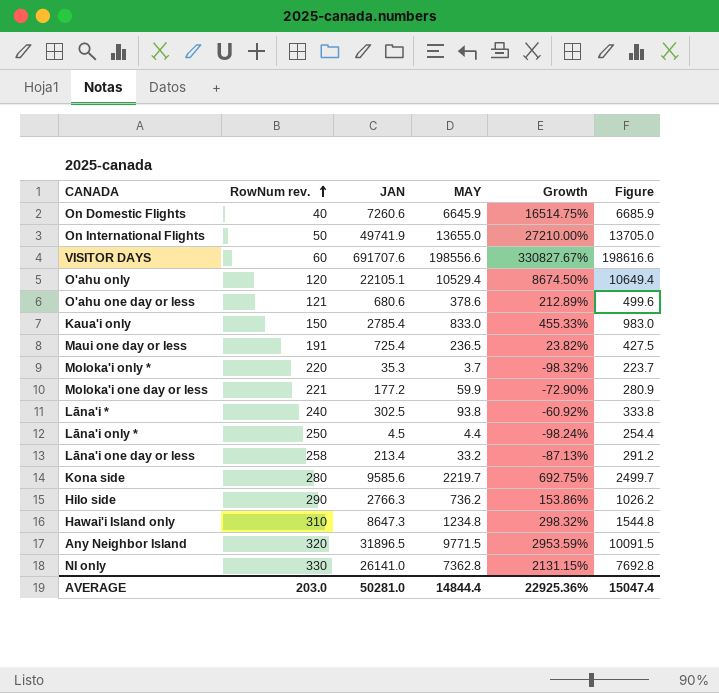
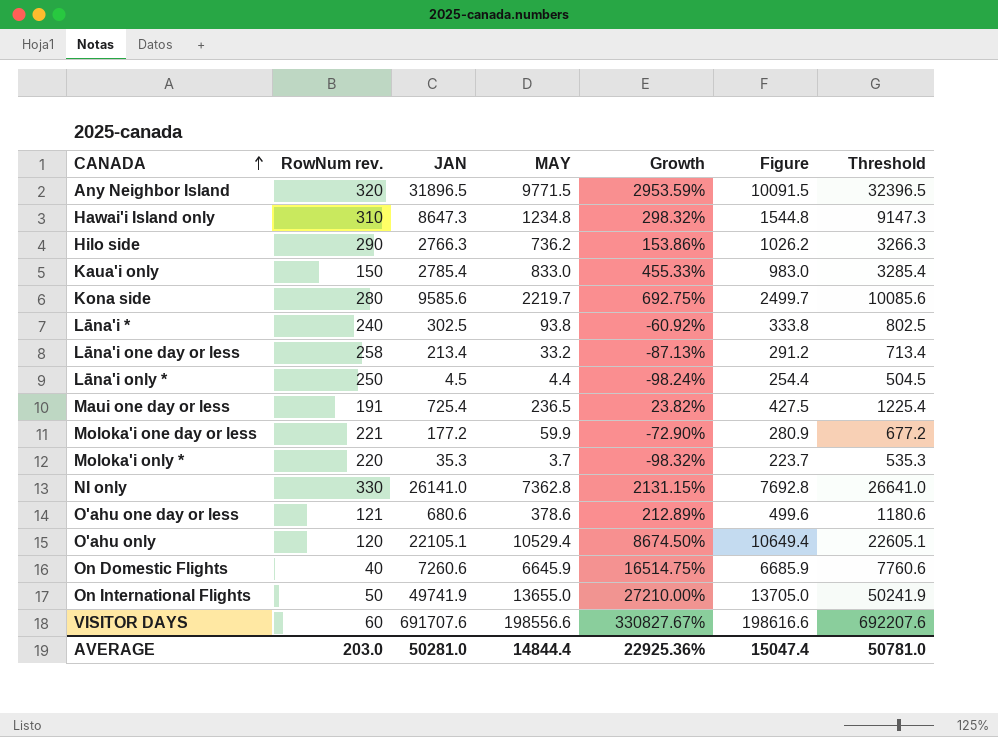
row order: RowNum rev. ascending -> CANADA ascending
column Threshold | formula: none -> [JAN] + 500

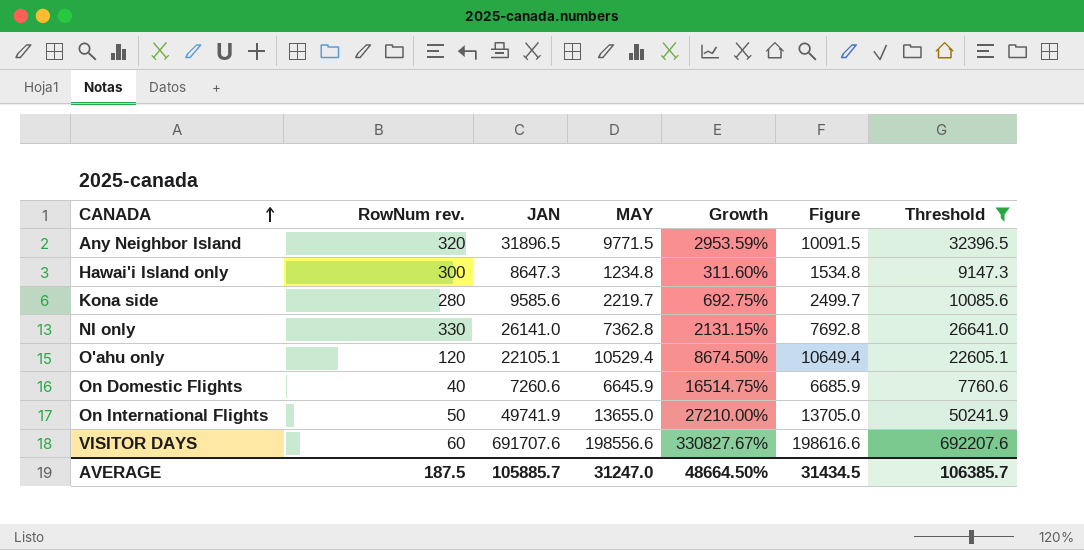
filter: none -> Threshold >= 7760.6
Hawai'i Island only | RowNum rev.: 310 -> 300
Hawai'i Island only | Growth: 298.32% -> 311.60%
Hawai'i Island only | Figure: 1544.8 -> 1534.8
AVERAGE | RowNum rev.: 203.0 -> 187.5
AVERAGE | JAN: 50281.0 -> 105885.7
AVERAGE | MAY: 14844.4 -> 31247.0
AVERAGE | Growth: 22925.36% -> 48664.50%
AVERAGE | Figure: 15047.4 -> 31434.5
AVERAGE | Threshold: 50781.0 -> 106385.7

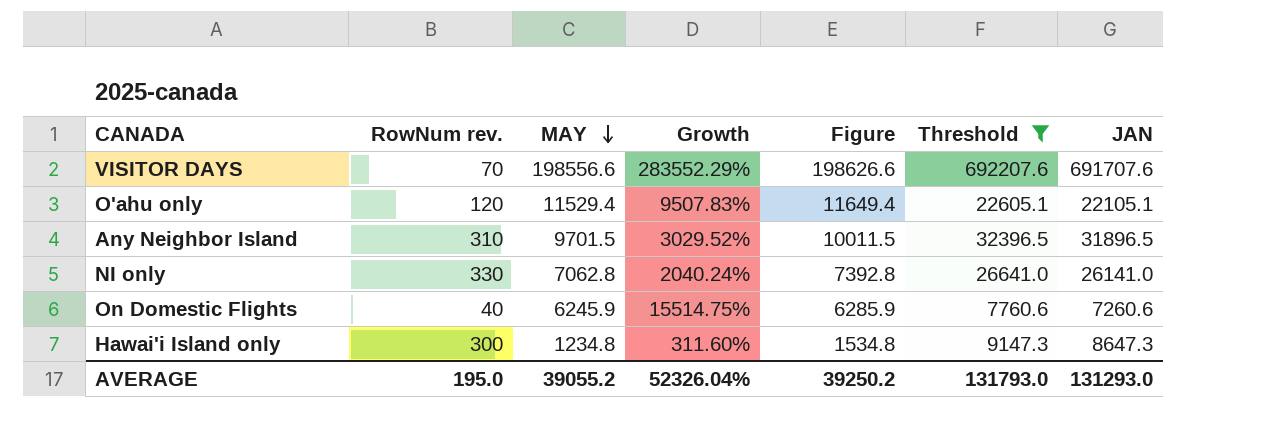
row order: CANADA ascending -> MAY descending
column JAN | position: 3 -> 7
row Kona side: 280 | 9585.6 | 2219.7 | 692.75% | 2499.7 | 10085.6 -> none
row On International Flights: 50 | 49741.9 | 13655.0 | 27210.00% | 13705.0 | 50241.9 -> none
VISITOR DAYS | RowNum rev.: 60 -> 70
VISITOR DAYS | Growth: 330827.67% -> 283552.29%
VISITOR DAYS | Figure: 198616.6 -> 198626.6
O'ahu only | MAY: 10529.4 -> 11529.4
O'ahu only | Growth: 8674.50% -> 9507.83%
O'ahu only | Figure: 10649.4 -> 11649.4
Any Neighbor Island | RowNum rev.: 320 -> 310
Any Neighbor Island | MAY: 9771.5 -> 9701.5
Any Neighbor Island | Growth: 2953.59% -> 3029.52%
Any Neighbor Island | Figure: 10091.5 -> 10011.5
NI only | MAY: 7362.8 -> 7062.8
NI only | Growth: 2131.15% -> 2040.24%
NI only | Figure: 7692.8 -> 7392.8
On Domestic Flights | MAY: 6645.9 -> 6245.9
On Domestic Flights | Growth: 16514.75% -> 15514.75%
On Domestic Flights | Figure: 6685.9 -> 6285.9
AVERAGE | RowNum rev.: 187.5 -> 195.0
AVERAGE | MAY: 31247.0 -> 39055.2
AVERAGE | Growth: 48664.50% -> 52326.04%
AVERAGE | Figure: 31434.5 -> 39250.2
AVERAGE | Threshold: 106385.7 -> 131793.0
AVERAGE | JAN: 105885.7 -> 131293.0

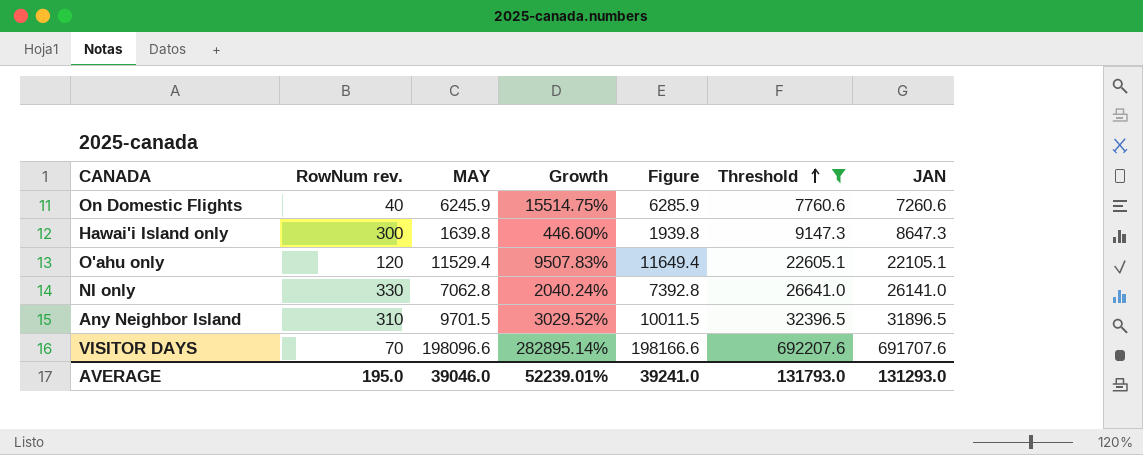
row order: MAY descending -> Threshold ascending
Hawai'i Island only | MAY: 1234.8 -> 1639.8
Hawai'i Island only | Growth: 311.60% -> 446.60%
Hawai'i Island only | Figure: 1534.8 -> 1939.8
VISITOR DAYS | MAY: 198556.6 -> 198096.6
VISITOR DAYS | Growth: 283552.29% -> 282895.14%
VISITOR DAYS | Figure: 198626.6 -> 198166.6
AVERAGE | MAY: 39055.2 -> 39046.0
AVERAGE | Growth: 52326.04% -> 52239.01%
AVERAGE | Figure: 39250.2 -> 39241.0

